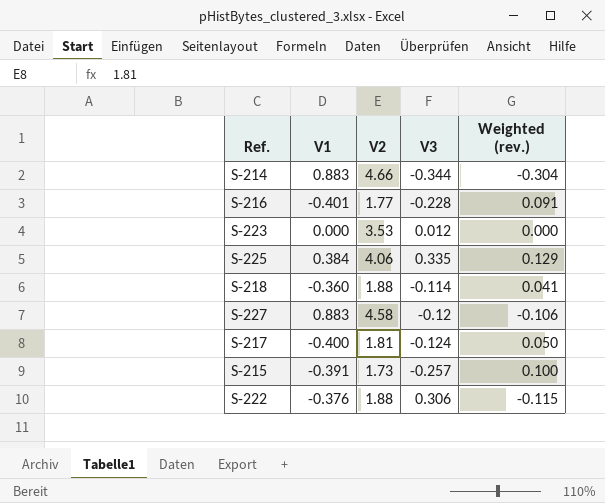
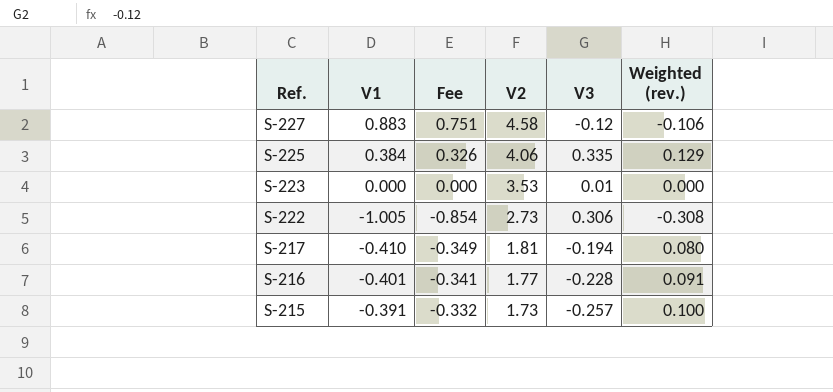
row order: none -> Ref. descending
column Fee | formula: none -> [V1] * 0.85
row S-214: 0.883 | 4.66 | -0.344 | -0.304 -> none
row S-218: -0.360 | 1.88 | -0.114 | 0.041 -> none
S-223 | V3: 0.012 -> 0.01
S-222 | V1: -0.376 -> -1.005
S-222 | V2: 1.88 -> 2.73
S-222 | Weighted (rev.): -0.115 -> -0.308
S-217 | V1: -0.400 -> -0.410
S-217 | V3: -0.124 -> -0.194
S-217 | Weighted (rev.): 0.050 -> 0.080

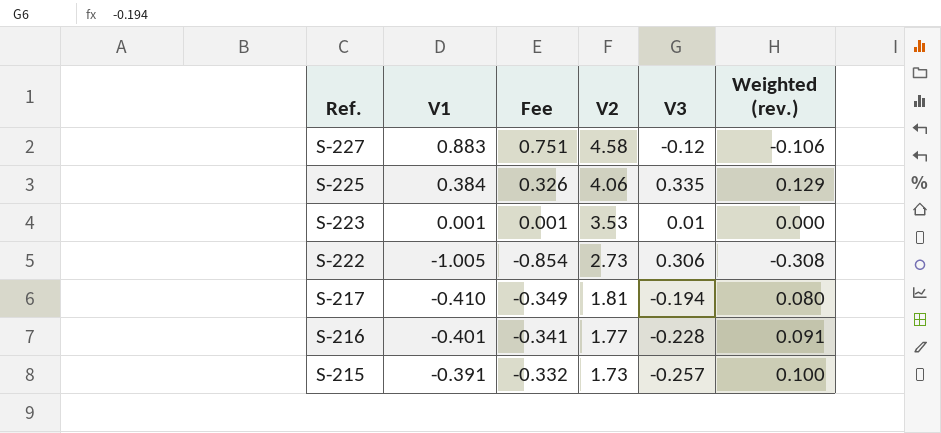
S-223 | V1: 0.000 -> 0.001
S-223 | Fee: 0.000 -> 0.001

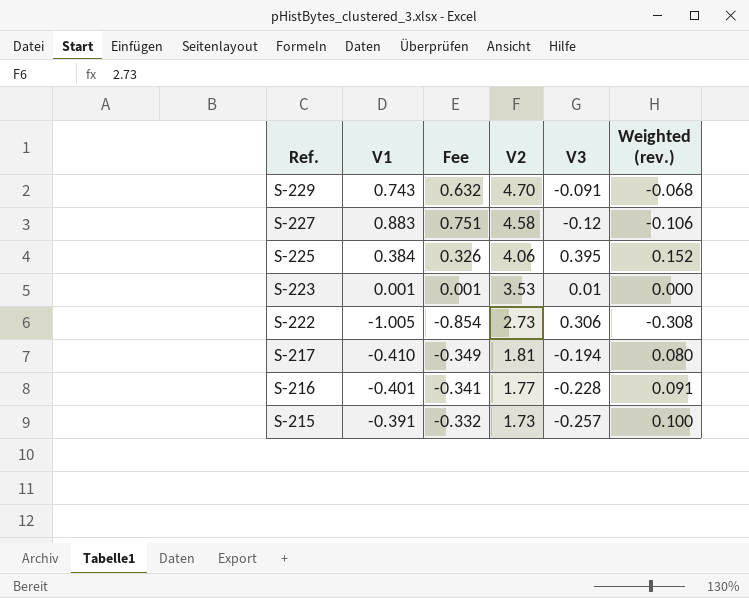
row S-229: none -> 0.743 | 0.632 | 4.70 | -0.091 | -0.068
S-225 | V3: 0.335 -> 0.395
S-225 | Weighted (rev.): 0.129 -> 0.152

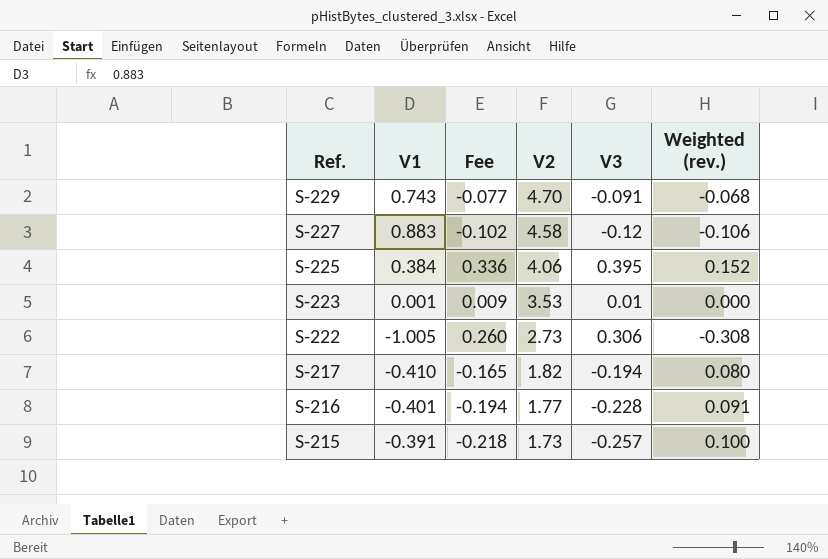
column Fee | formula: [V1] * 0.85 -> [V3] * 0.85
S-217 | V2: 1.81 -> 1.82

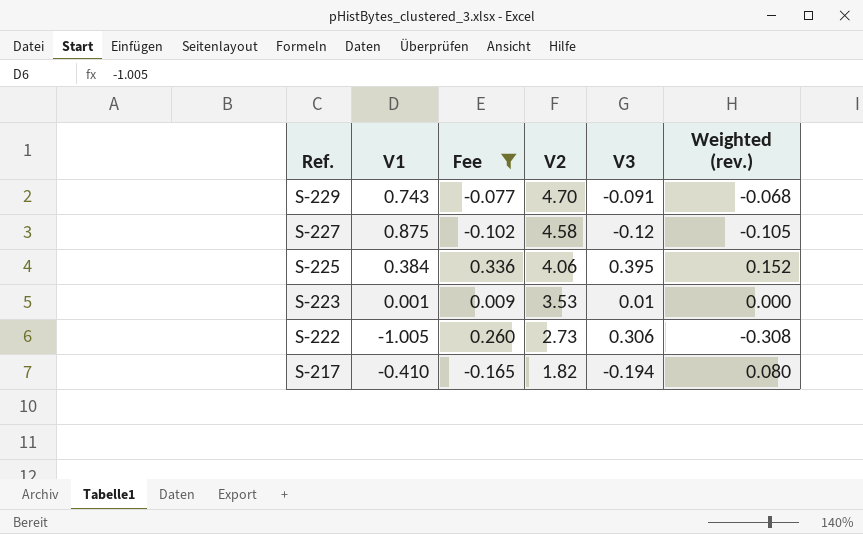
filter: none -> Fee >= -0.165
S-227 | V1: 0.883 -> 0.875
S-227 | Weighted (rev.): -0.106 -> -0.105

